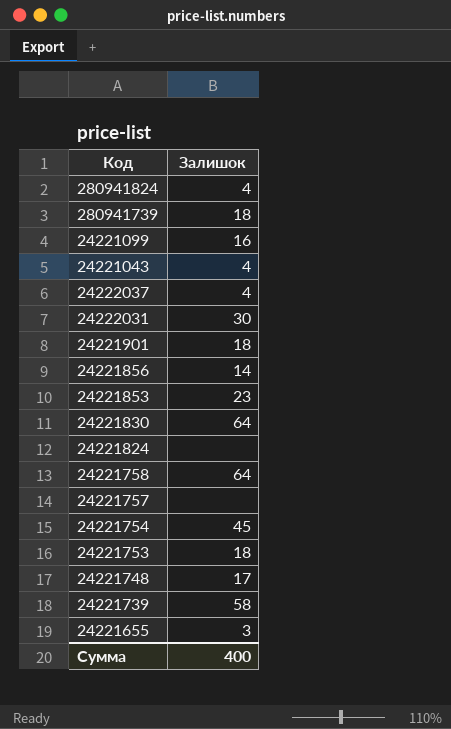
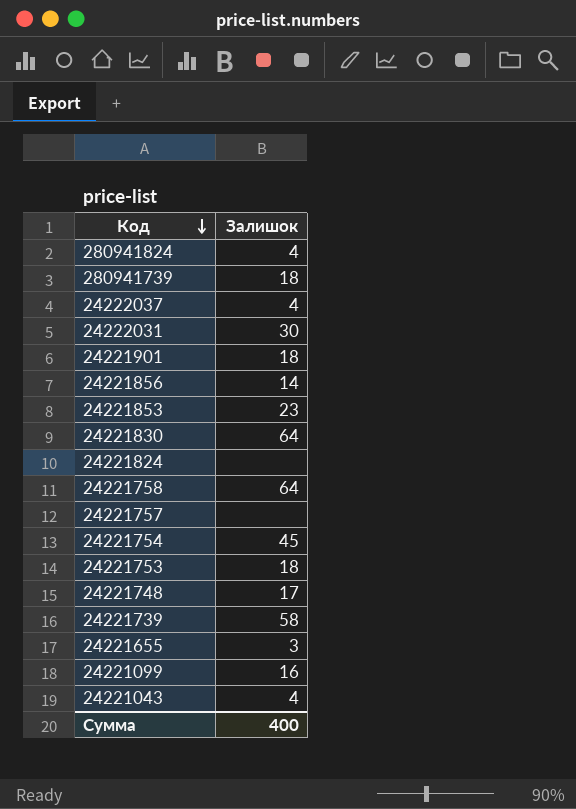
row order: none -> Код descending

